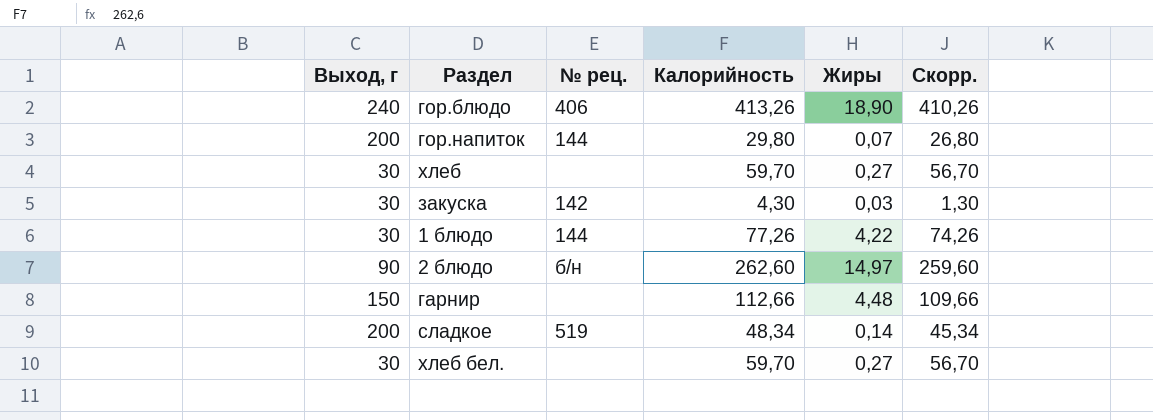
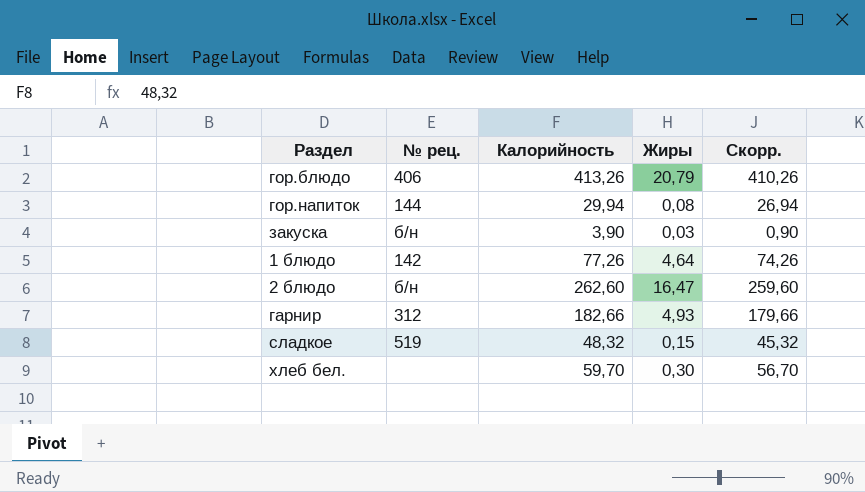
column Выход, г | position: 1 -> none
row хлеб: 30 | none | 59,70 | 0,27 | 56,70 -> none
гор.блюдо | Жиры: 18,90 -> 20,79
гор.напиток | Калорийность: 29,80 -> 29,94
гор.напиток | Жиры: 0,07 -> 0,08
гор.напиток | Скорр.: 26,80 -> 26,94
закуска | № рец.: 142 -> б/н
закуска | Калорийность: 4,30 -> 3,90
закуска | Скорр.: 1,30 -> 0,90
1 блюдо | № рец.: 144 -> 142
1 блюдо | Жиры: 4,22 -> 4,64
2 блюдо | Жиры: 14,97 -> 16,47
гарнир | № рец.: none -> 312
гарнир | Калорийность: 112,66 -> 182,66
гарнир | Жиры: 4,48 -> 4,93
гарнир | Скорр.: 109,66 -> 179,66
сладкое | Калорийность: 48,34 -> 48,32
сладкое | Жиры: 0,14 -> 0,15
сладкое | Скорр.: 45,34 -> 45,32
хлеб бел. | Жиры: 0,27 -> 0,30

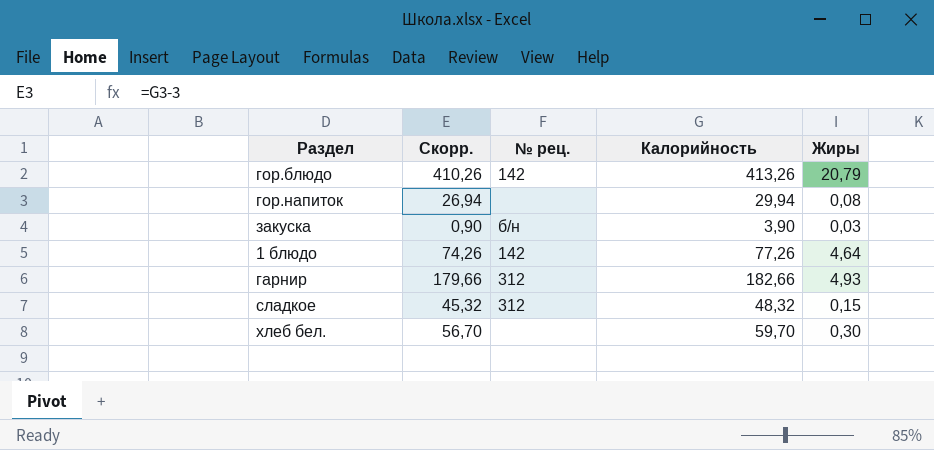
column Скорр. | position: 5 -> 2
row 2 блюдо: б/н | 262,60 | 16,47 | 259,60 -> none
гор.блюдо | № рец.: 406 -> 142
гор.напиток | № рец.: 144 -> none
сладкое | № рец.: 519 -> 312

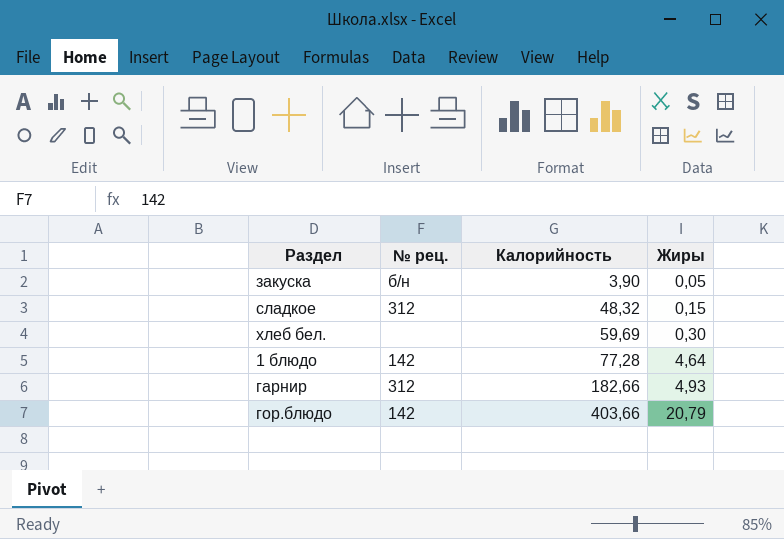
row order: none -> Калорийность ascending
column Скорр. | formula: [Калорийность] - 3 -> none
row гор.напиток: 26,94 | none | 29,94 | 0,08 -> none
закуска | Жиры: 0,03 -> 0,05
хлеб бел. | Калорийность: 59,70 -> 59,69
1 блюдо | Калорийность: 77,26 -> 77,28
гор.блюдо | Калорийность: 413,26 -> 403,66

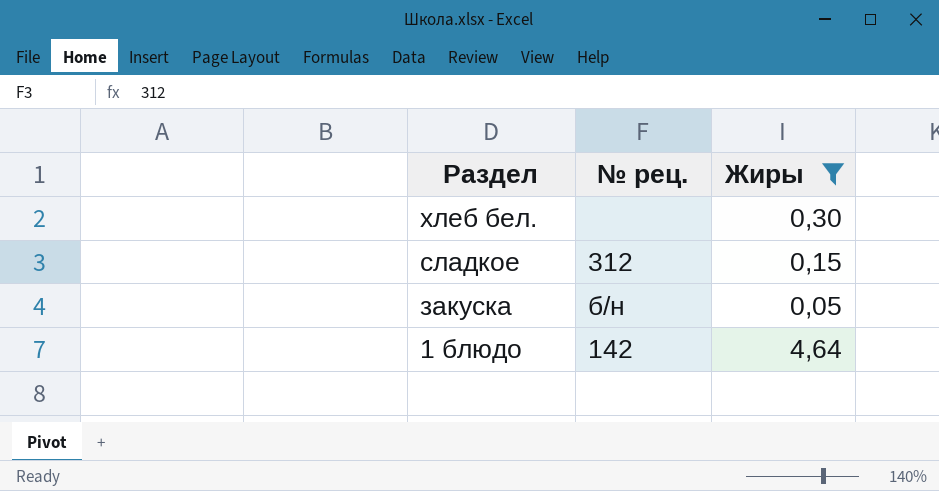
filter: none -> Жиры <= 4,64
row order: Калорийность ascending -> Раздел descending
column Калорийность | position: 3 -> none

